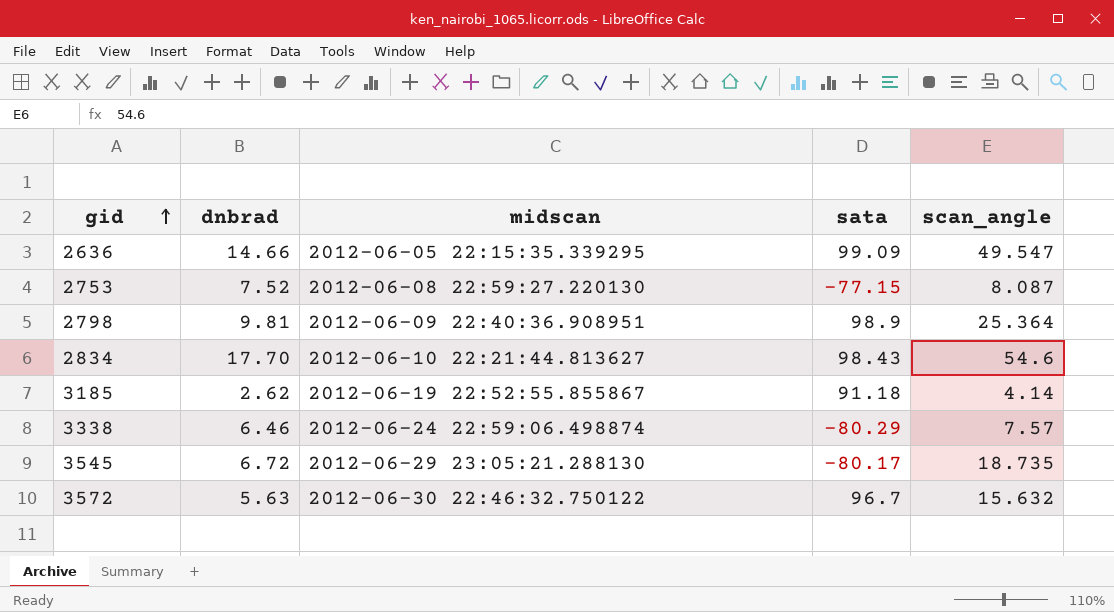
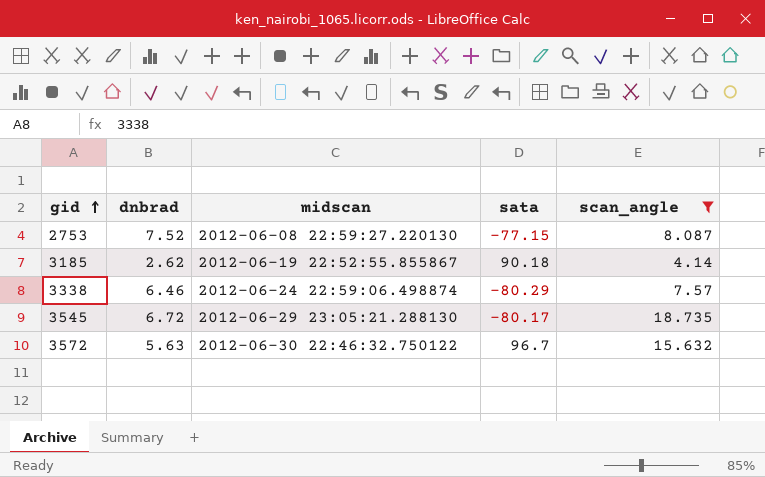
filter: none -> scan_angle <= 18.735
3185 | sata: 91.18 -> 90.18

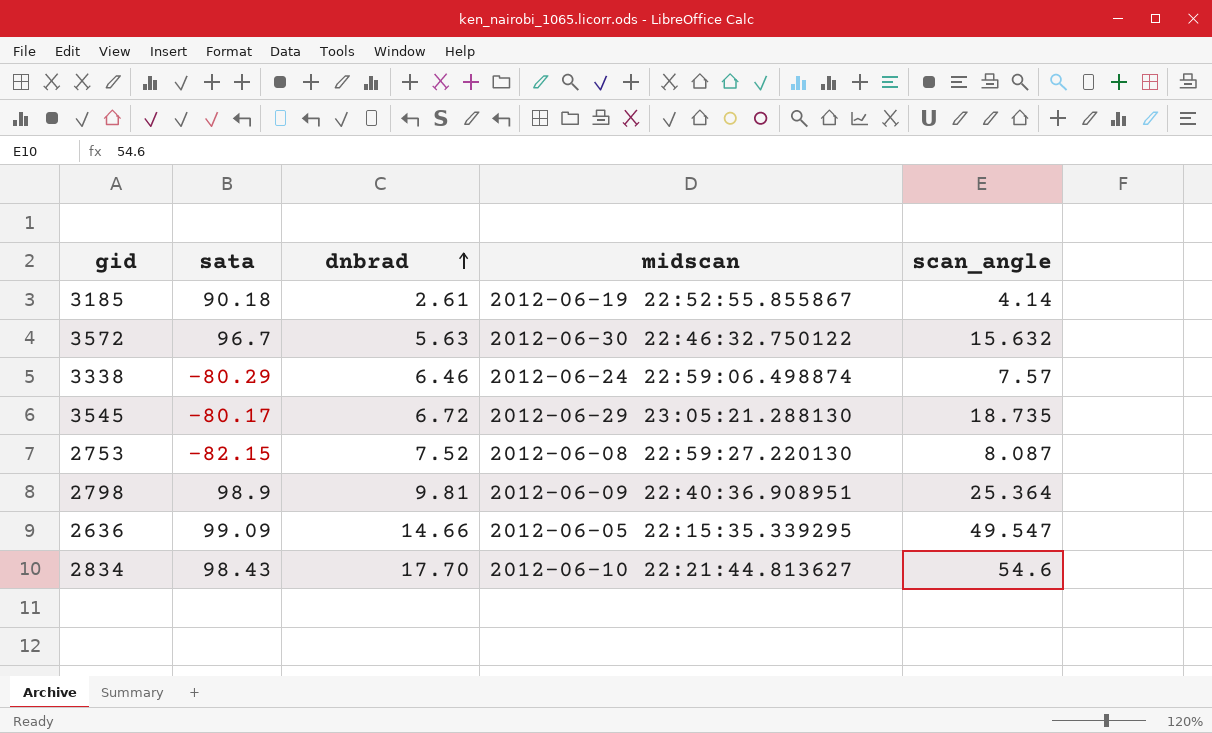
filter: scan_angle <= 18.735 -> none
row order: gid ascending -> dnbrad ascending
column sata | position: 4 -> 2
3185 | dnbrad: 2.62 -> 2.61
2753 | sata: -77.15 -> -82.15

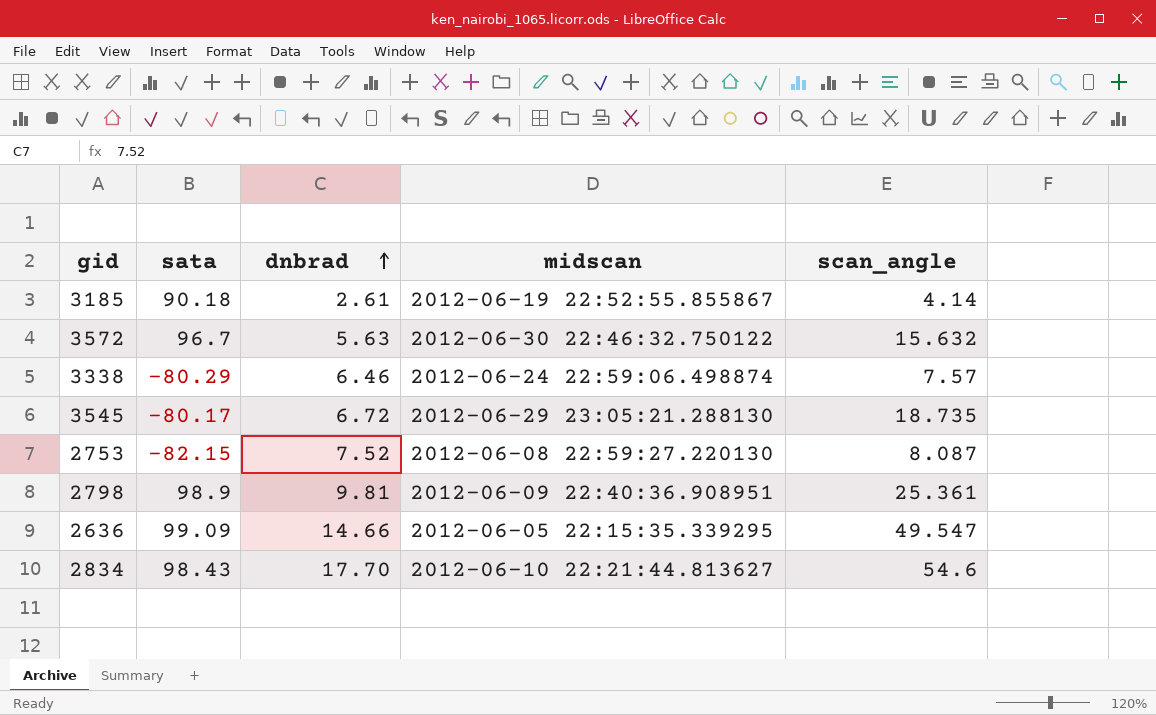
2798 | scan_angle: 25.364 -> 25.361

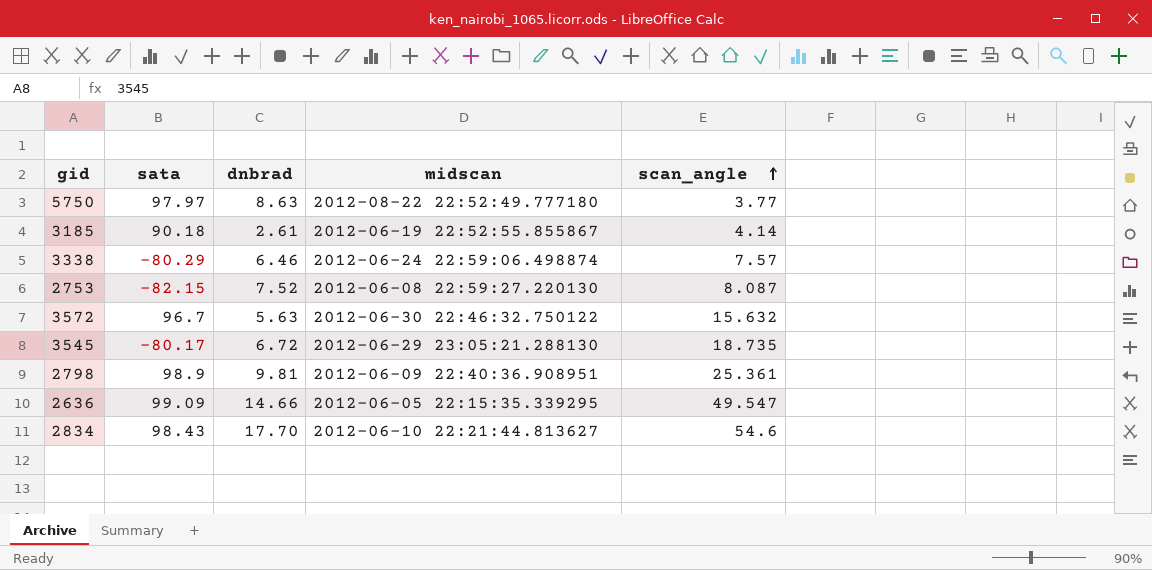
row order: dnbrad ascending -> scan_angle ascending
row 5750: none -> 97.97 | 8.63 | 2012-08-22 22:52:49.777180 | 3.77

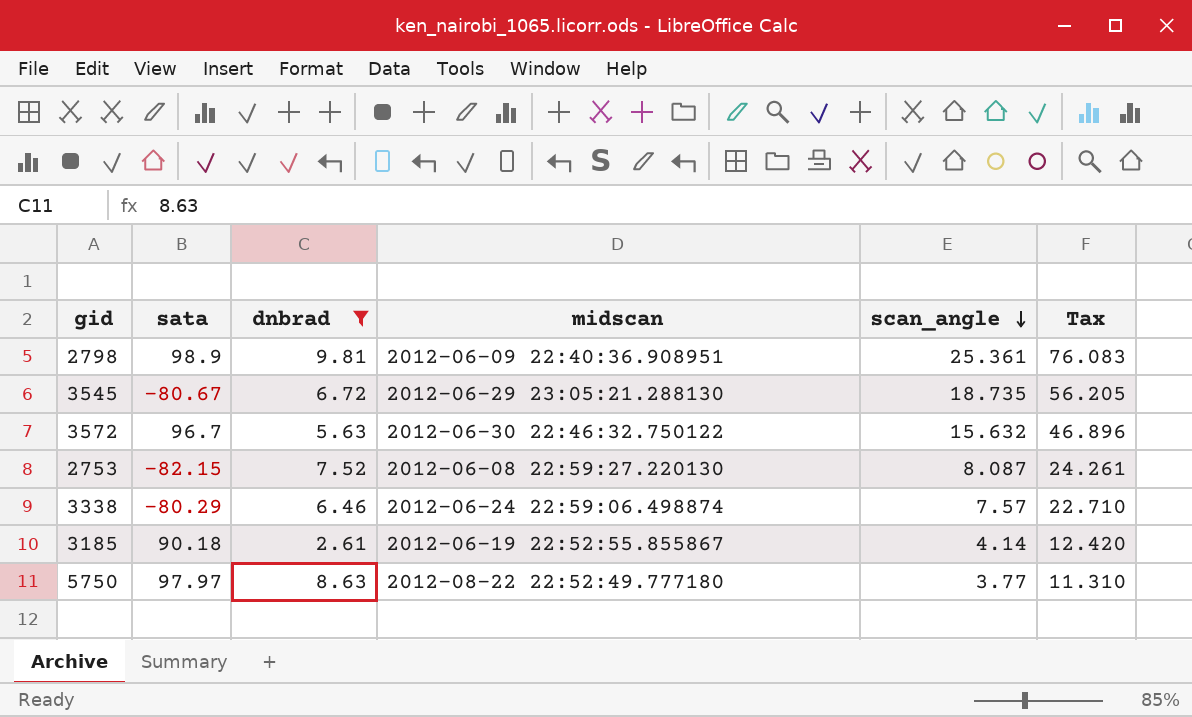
filter: none -> dnbrad <= 9.81
row order: scan_angle ascending -> scan_angle descending
column Tax | formula: none -> [scan_angle] * 3
3545 | sata: -80.17 -> -80.67

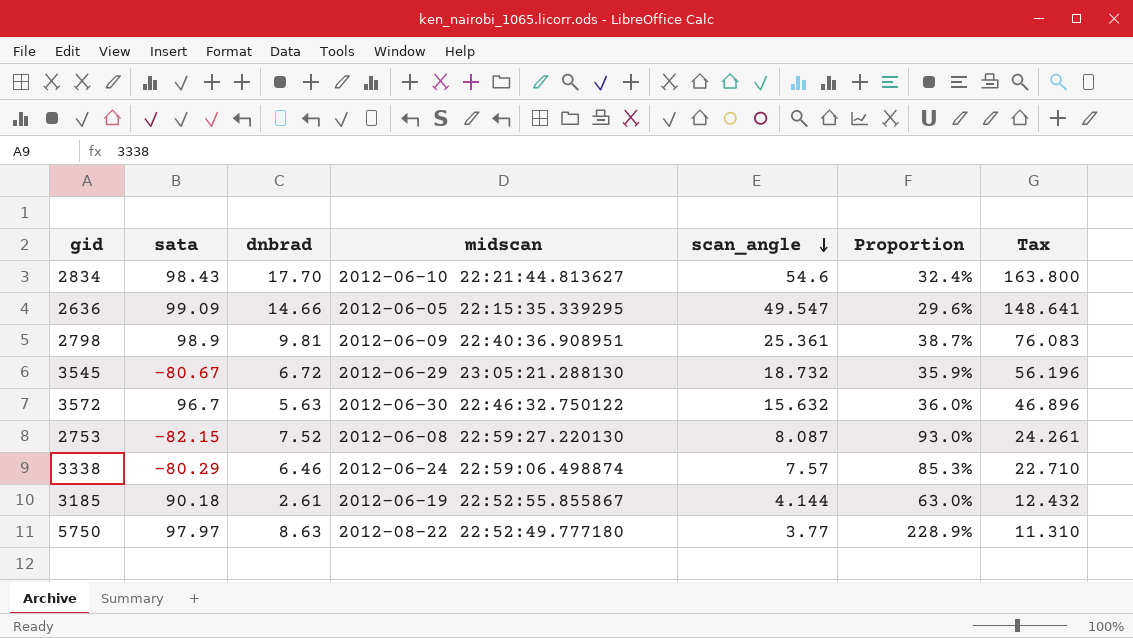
filter: dnbrad <= 9.81 -> none
column Proportion | formula: none -> [dnbrad] / [scan_angle]
3545 | scan_angle: 18.735 -> 18.732
3545 | Tax: 56.205 -> 56.196
3185 | scan_angle: 4.14 -> 4.144
3185 | Tax: 12.420 -> 12.432

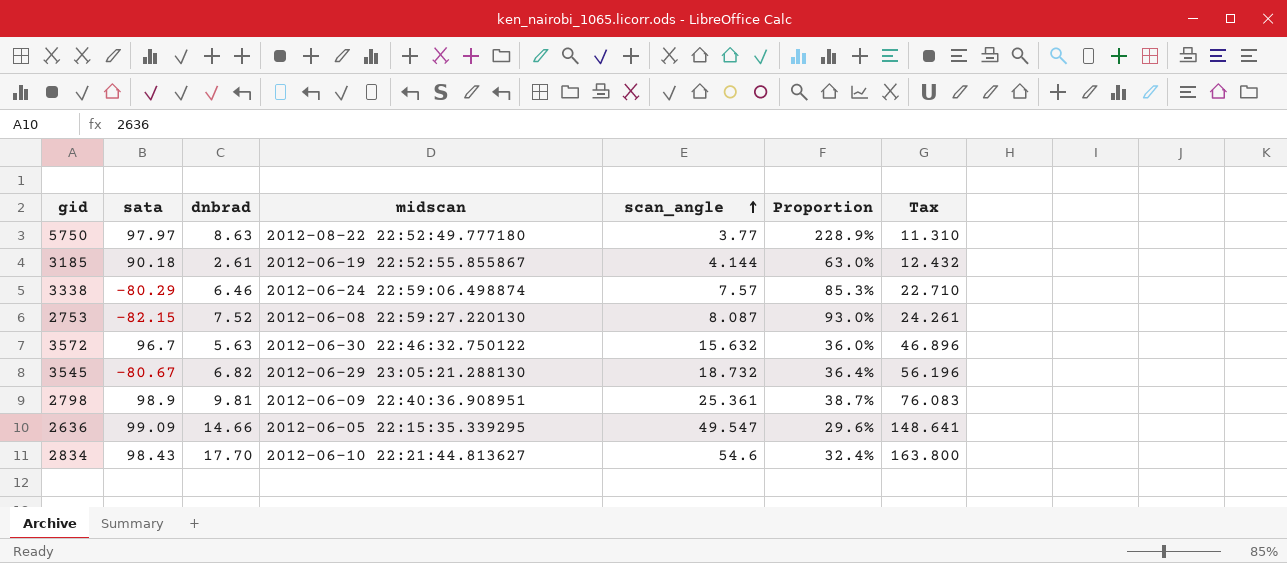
row order: scan_angle descending -> scan_angle ascending
3545 | dnbrad: 6.72 -> 6.82
3545 | Proportion: 35.9% -> 36.4%

